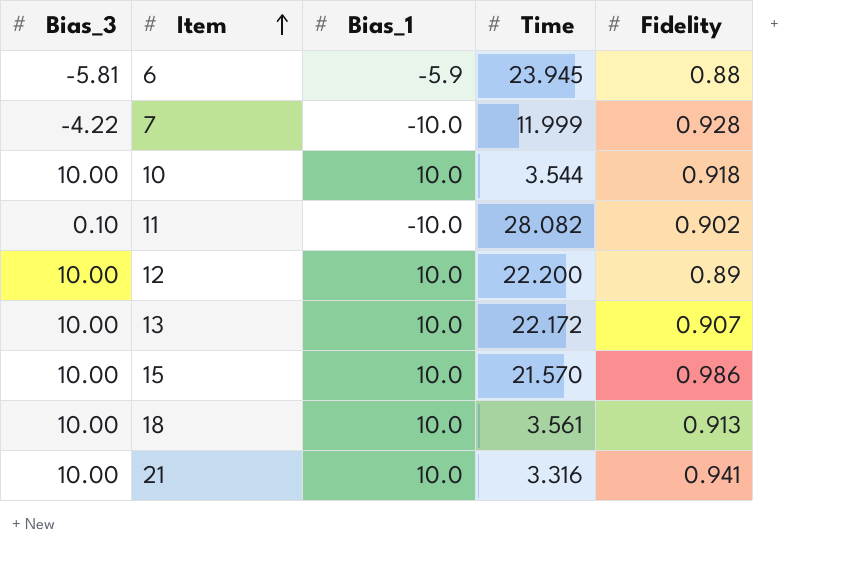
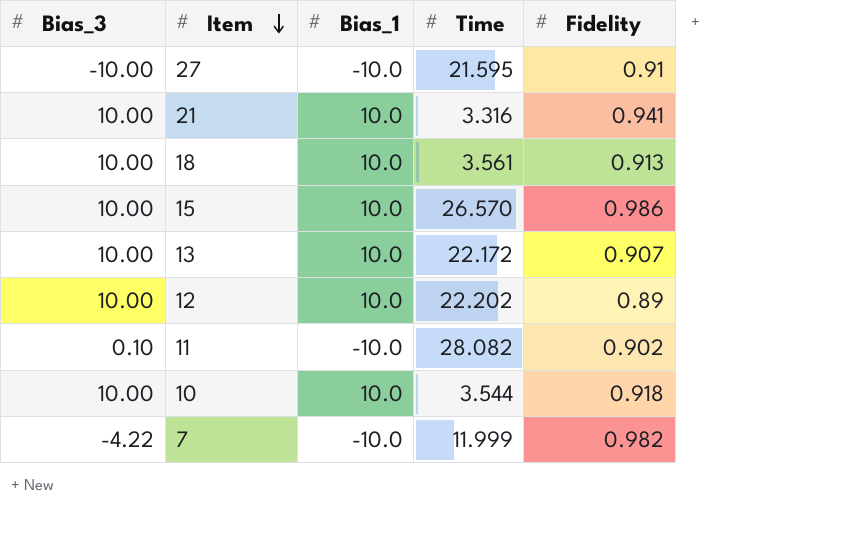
row order: Item ascending -> Item descending
row 6: -5.81 | -5.9 | 23.945 | 0.88 -> none
row 27: none -> -10.00 | -10.0 | 21.595 | 0.91
15 | Time: 21.570 -> 26.570
12 | Time: 22.200 -> 22.202
7 | Fidelity: 0.928 -> 0.982

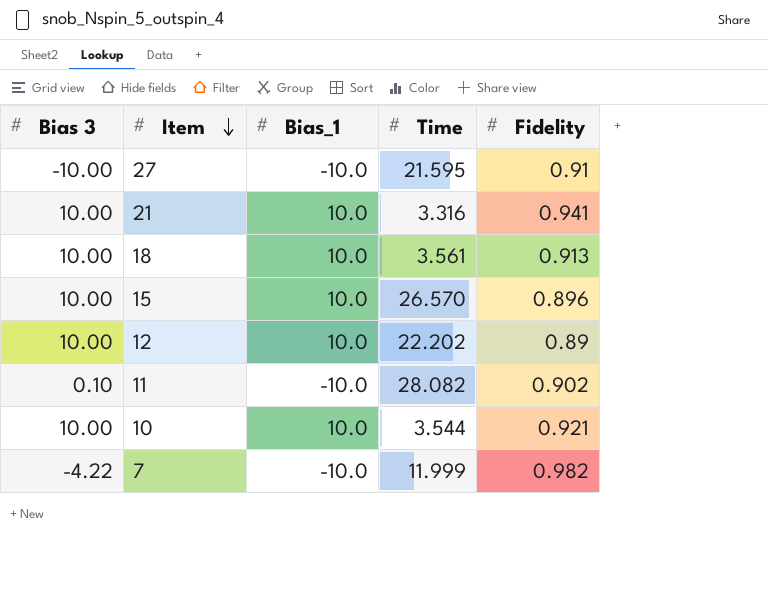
column name: Bias_3 -> Bias 3
row 13: 10.00 | 10.0 | 22.172 | 0.907 -> none
15 | Fidelity: 0.986 -> 0.896
10 | Fidelity: 0.918 -> 0.921

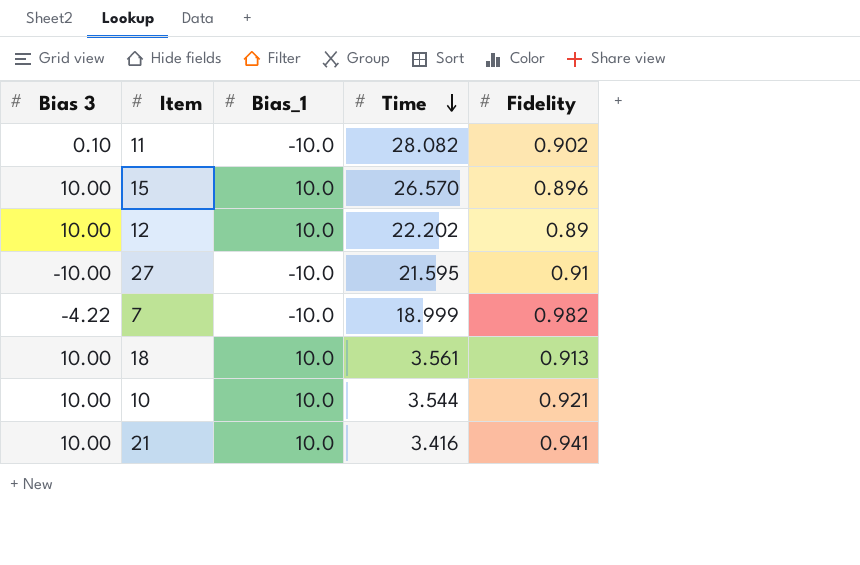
row order: Item descending -> Time descending
7 | Time: 11.999 -> 18.999
21 | Time: 3.316 -> 3.416

